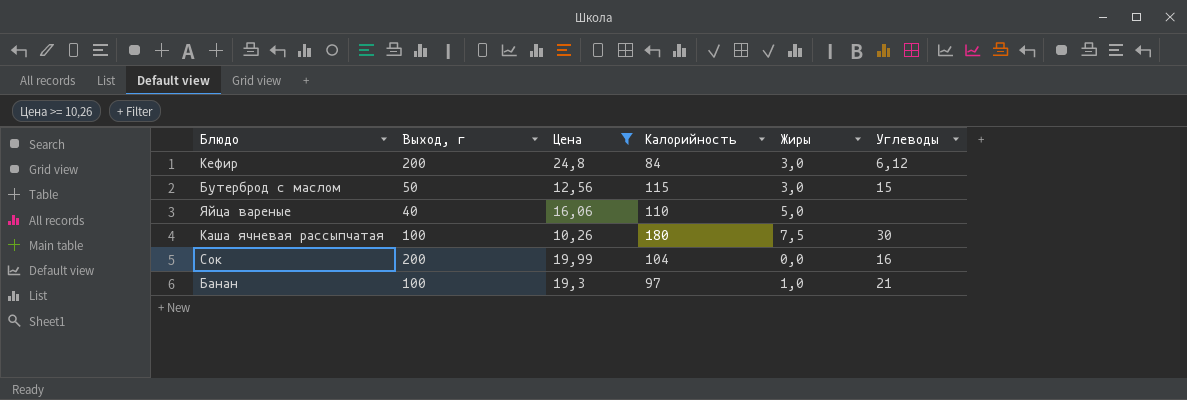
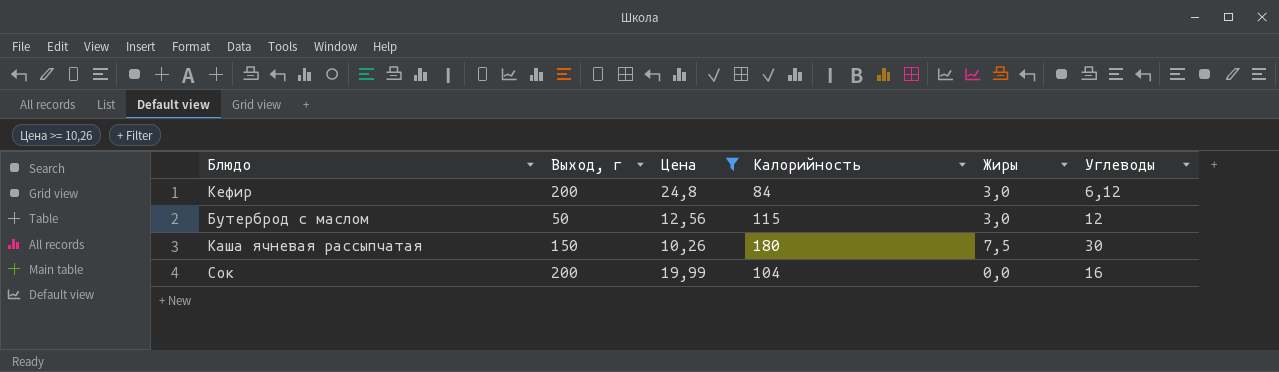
row Яйца вареные: 40 | 16,06 | 110 | 5,0 | none -> none
row Банан: 100 | 19,3 | 97 | 1,0 | 21 -> none
Бутерброд с маслом | Углеводы: 15 -> 12
Каша ячневая рассыпчатая | Выход, г: 100 -> 150

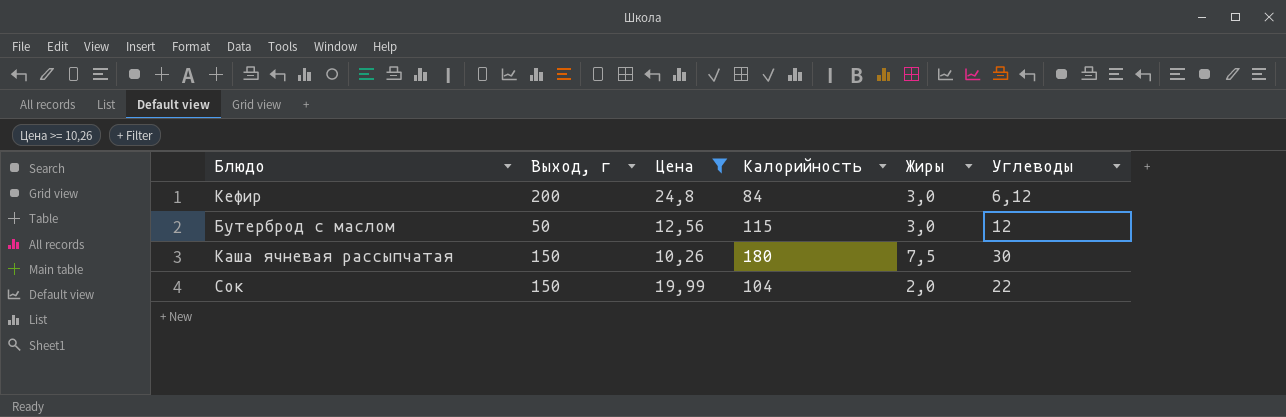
Сок | Выход, г: 200 -> 150
Сок | Жиры: 0,0 -> 2,0
Сок | Углеводы: 16 -> 22

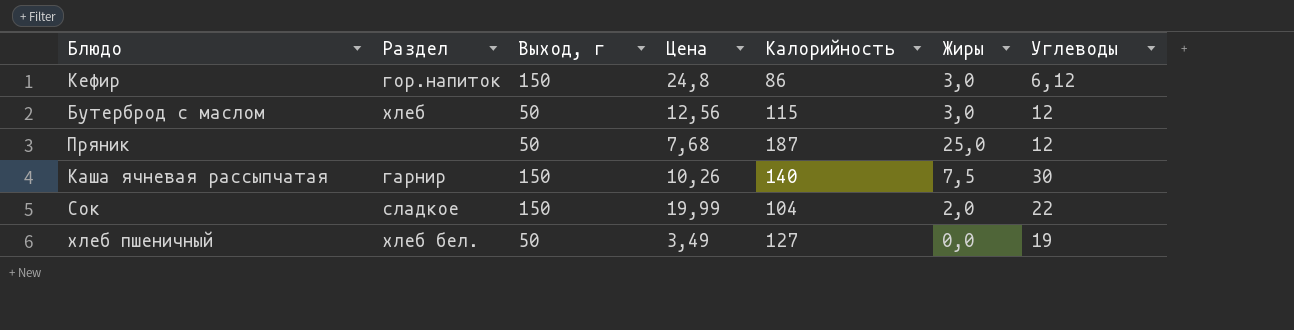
filter: Цена >= 10,26 -> none
column Раздел | position: none -> 2
Кефир | Выход, г: 200 -> 150
Кефир | Калорийность: 84 -> 86
Каша ячневая рассыпчатая | Калорийность: 180 -> 140

